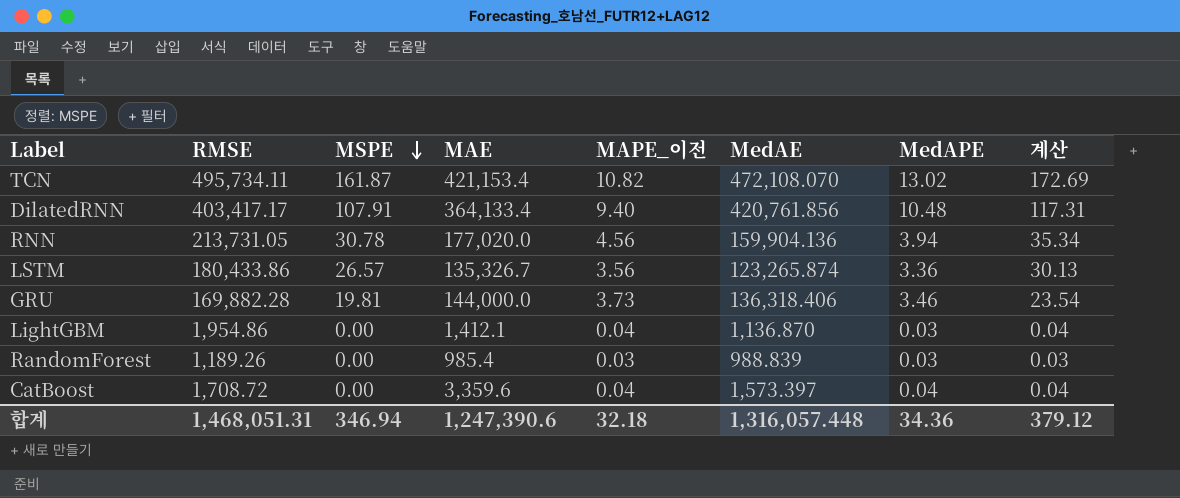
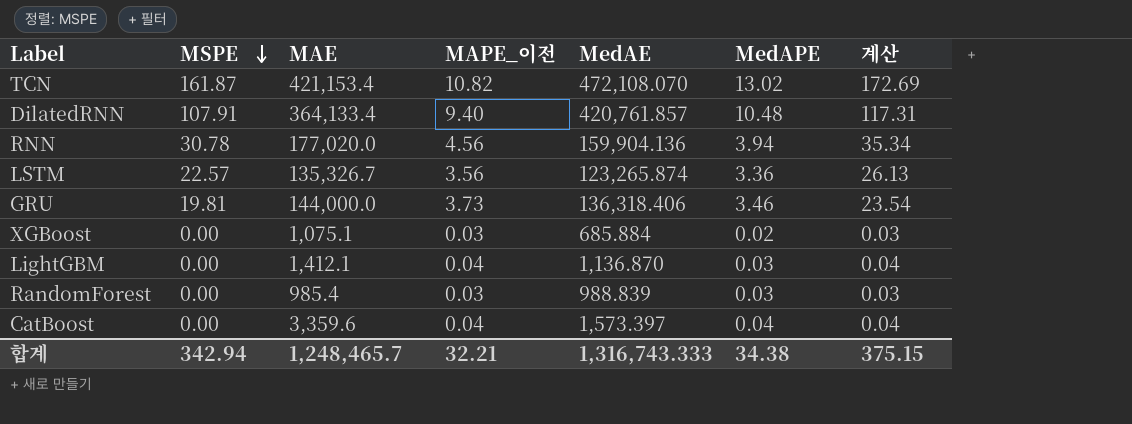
column RMSE | position: 2 -> none
DilatedRNN | MedAE: 420,761.856 -> 420,761.857
LSTM | MSPE: 26.57 -> 22.57
LSTM | 계산: 30.13 -> 26.13
row XGBoost: none -> 0.00 | 1,075.1 | 0.03 | 685.884 | 0.02 | 0.03
합계 | MSPE: 346.94 -> 342.94
합계 | MAE: 1,247,390.6 -> 1,248,465.7
합계 | MAPE_이전: 32.18 -> 32.21
합계 | MedAE: 1,316,057.448 -> 1,316,743.333
합계 | MedAPE: 34.36 -> 34.38
합계 | 계산: 379.12 -> 375.15

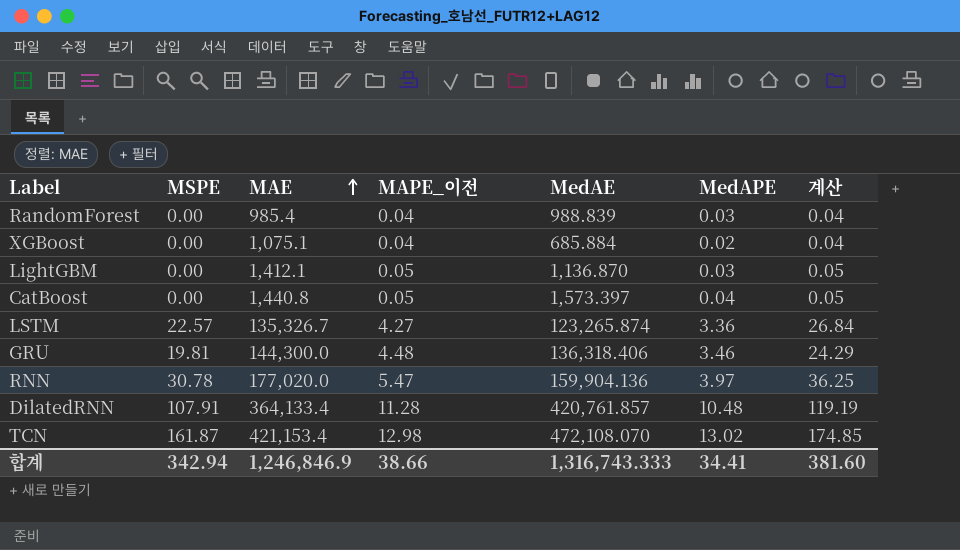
row order: MSPE descending -> MAE ascending
RandomForest | MAPE_이전: 0.03 -> 0.04
RandomForest | 계산: 0.03 -> 0.04
XGBoost | MAPE_이전: 0.03 -> 0.04
XGBoost | 계산: 0.03 -> 0.04
LightGBM | MAPE_이전: 0.04 -> 0.05
LightGBM | 계산: 0.04 -> 0.05
CatBoost | MAE: 3,359.6 -> 1,440.8
CatBoost | MAPE_이전: 0.04 -> 0.05
CatBoost | 계산: 0.04 -> 0.05
LSTM | MAPE_이전: 3.56 -> 4.27
LSTM | 계산: 26.13 -> 26.84
GRU | MAE: 144,000.0 -> 144,300.0
GRU | MAPE_이전: 3.73 -> 4.48
GRU | 계산: 23.54 -> 24.29
RNN | MAPE_이전: 4.56 -> 5.47
RNN | MedAPE: 3.94 -> 3.97
RNN | 계산: 35.34 -> 36.25
DilatedRNN | MAPE_이전: 9.40 -> 11.28
DilatedRNN | 계산: 117.31 -> 119.19
TCN | MAPE_이전: 10.82 -> 12.98
TCN | 계산: 172.69 -> 174.85
합계 | MAE: 1,248,465.7 -> 1,246,846.9
합계 | MAPE_이전: 32.21 -> 38.66
합계 | MedAPE: 34.38 -> 34.41
합계 | 계산: 375.15 -> 381.60

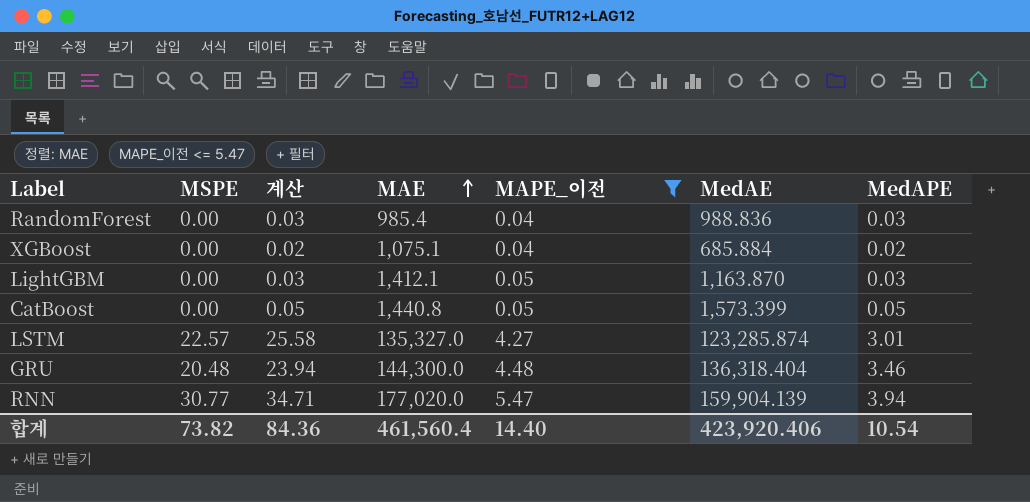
filter: none -> MAPE_이전 <= 5.47
column 계산 | formula: [MSPE] + [MAPE_이전] -> [MSPE] + [MedAPE]
column 계산 | position: 7 -> 3
RandomForest | MedAE: 988.839 -> 988.836
LightGBM | MedAE: 1,136.870 -> 1,163.870
CatBoost | MedAE: 1,573.397 -> 1,573.399
CatBoost | MedAPE: 0.04 -> 0.05
LSTM | MAE: 135,326.7 -> 135,327.0
LSTM | MedAE: 123,265.874 -> 123,285.874
LSTM | MedAPE: 3.36 -> 3.01
GRU | MSPE: 19.81 -> 20.48
GRU | MedAE: 136,318.406 -> 136,318.404
RNN | MSPE: 30.78 -> 30.77
RNN | MedAE: 159,904.136 -> 159,904.139
RNN | MedAPE: 3.97 -> 3.94
합계 | MSPE: 342.94 -> 73.82
합계 | 계산: 381.60 -> 84.36
합계 | MAE: 1,246,846.9 -> 461,560.4
합계 | MAPE_이전: 38.66 -> 14.40
합계 | MedAE: 1,316,743.333 -> 423,920.406
합계 | MedAPE: 34.41 -> 10.54

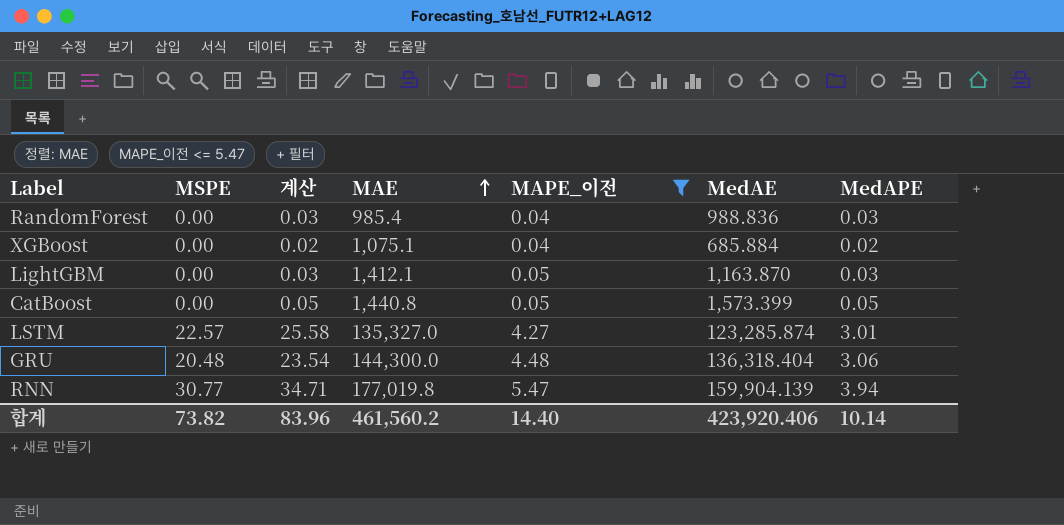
GRU | 계산: 23.94 -> 23.54
GRU | MedAPE: 3.46 -> 3.06
RNN | MAE: 177,020.0 -> 177,019.8
합계 | 계산: 84.36 -> 83.96
합계 | MAE: 461,560.4 -> 461,560.2
합계 | MedAPE: 10.54 -> 10.14

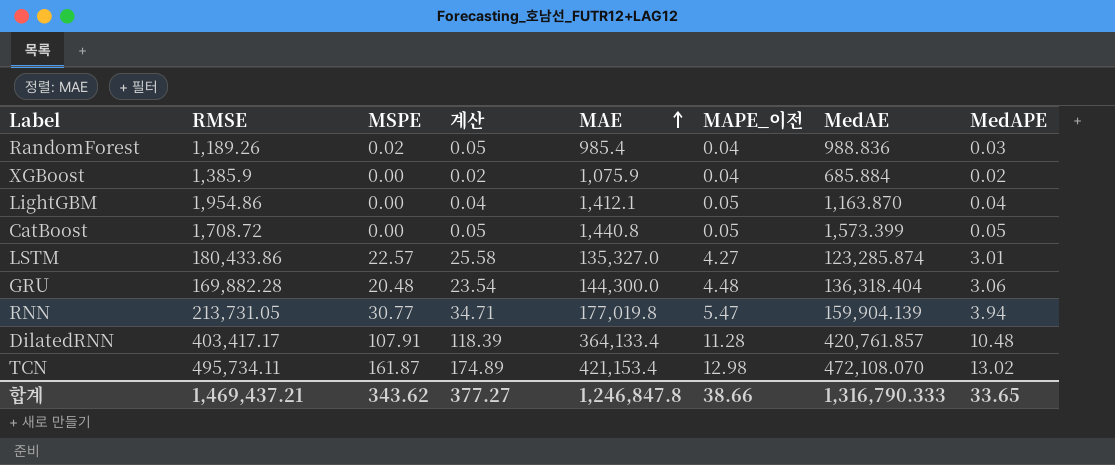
filter: MAPE_이전 <= 5.47 -> none
column RMSE | position: none -> 2
RandomForest | MSPE: 0.00 -> 0.02
RandomForest | 계산: 0.03 -> 0.05
XGBoost | MAE: 1,075.1 -> 1,075.9
LightGBM | 계산: 0.03 -> 0.04
LightGBM | MedAPE: 0.03 -> 0.04
합계 | MSPE: 73.82 -> 343.62
합계 | 계산: 83.96 -> 377.27
합계 | MAE: 461,560.2 -> 1,246,847.8
합계 | MAPE_이전: 14.40 -> 38.66
합계 | MedAE: 423,920.406 -> 1,316,790.333
합계 | MedAPE: 10.14 -> 33.65

